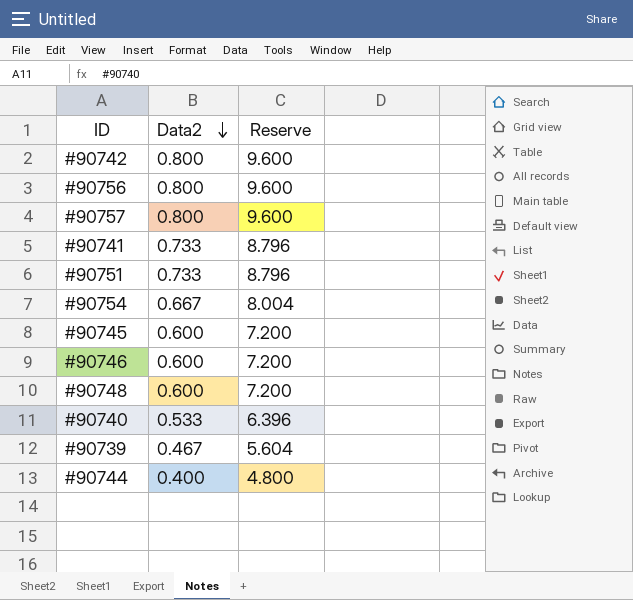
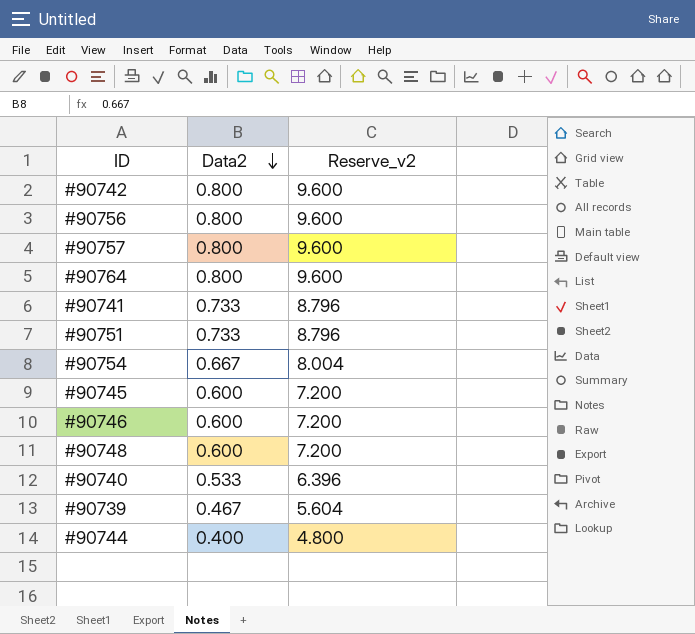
column name: Reserve -> Reserve_v2
row #90764: none -> 0.800 | 9.600

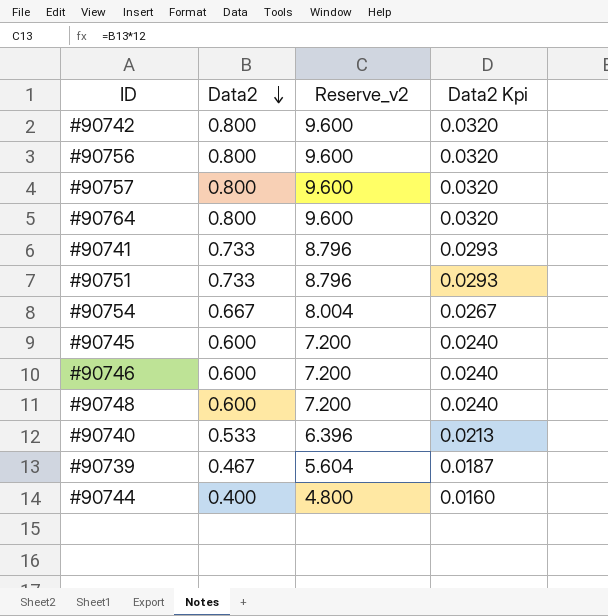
column Data2 Kpi | formula: none -> [Data2] * 0.04

